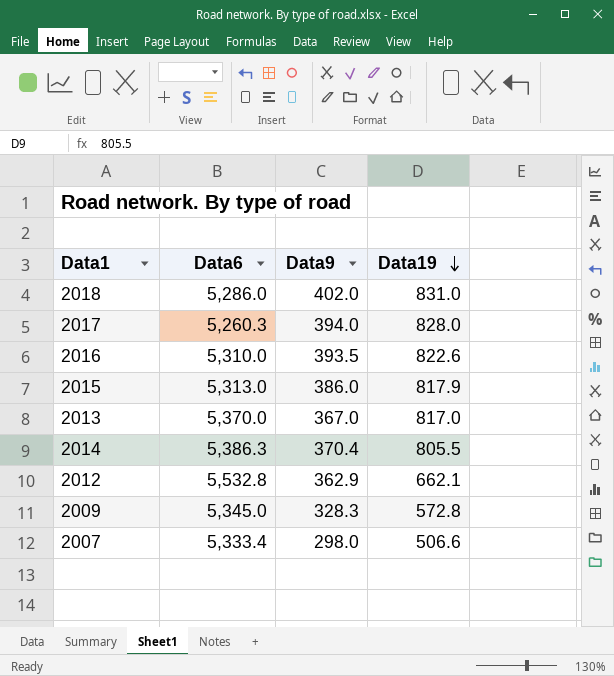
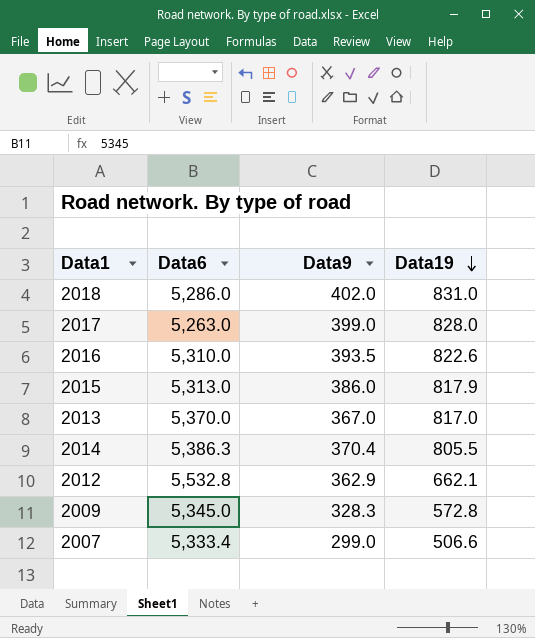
2017 | Data6: 5,260.3 -> 5,263.0
2017 | Data9: 394.0 -> 399.0
2007 | Data9: 298.0 -> 299.0

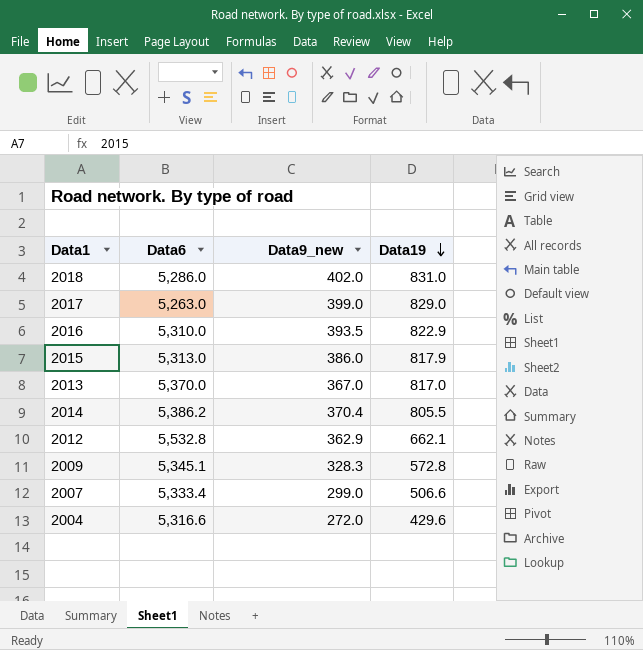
column name: Data9 -> Data9_new
2017 | Data19: 828.0 -> 829.0
2016 | Data19: 822.6 -> 822.9
2014 | Data6: 5,386.3 -> 5,386.2
2009 | Data6: 5,345.0 -> 5,345.1
row 2004: none -> 5,316.6 | 272.0 | 429.6

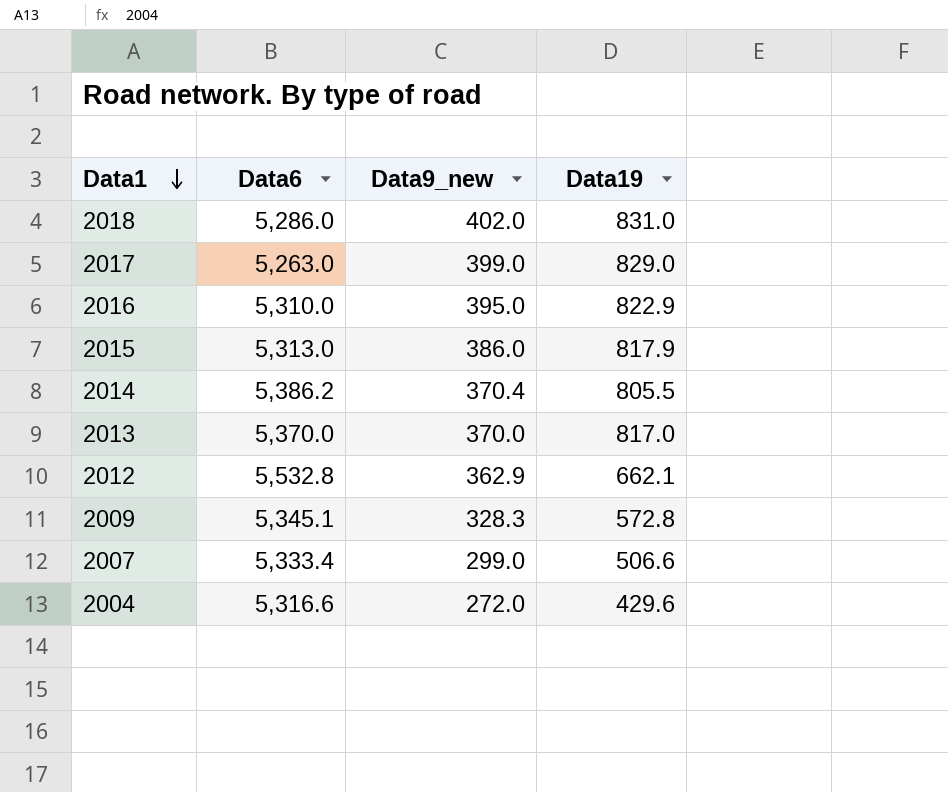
row order: Data19 descending -> Data1 descending
2016 | Data9_new: 393.5 -> 395.0
2013 | Data9_new: 367.0 -> 370.0

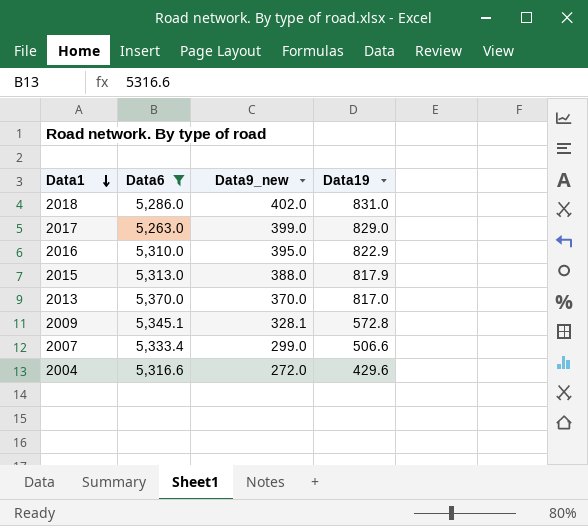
filter: none -> Data6 <= 5,370.0
2015 | Data9_new: 386.0 -> 388.0
2009 | Data9_new: 328.3 -> 328.1

